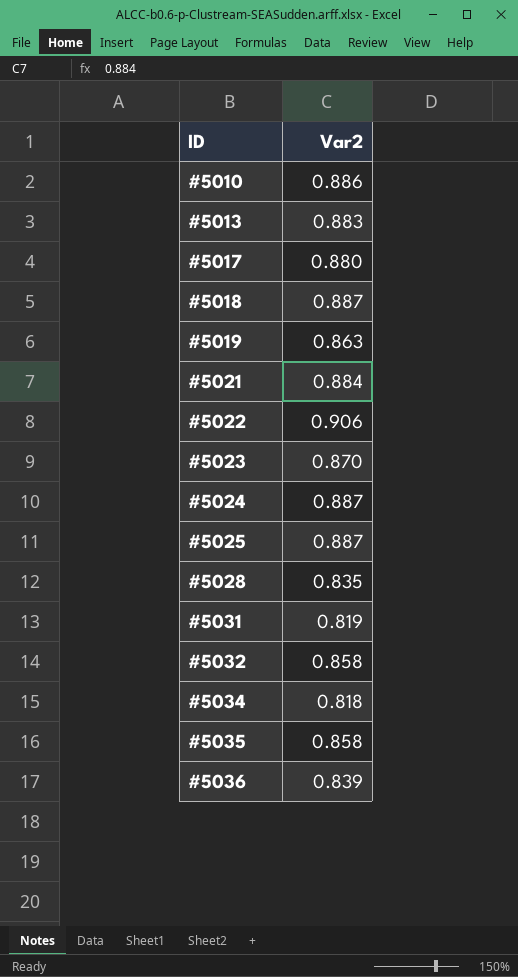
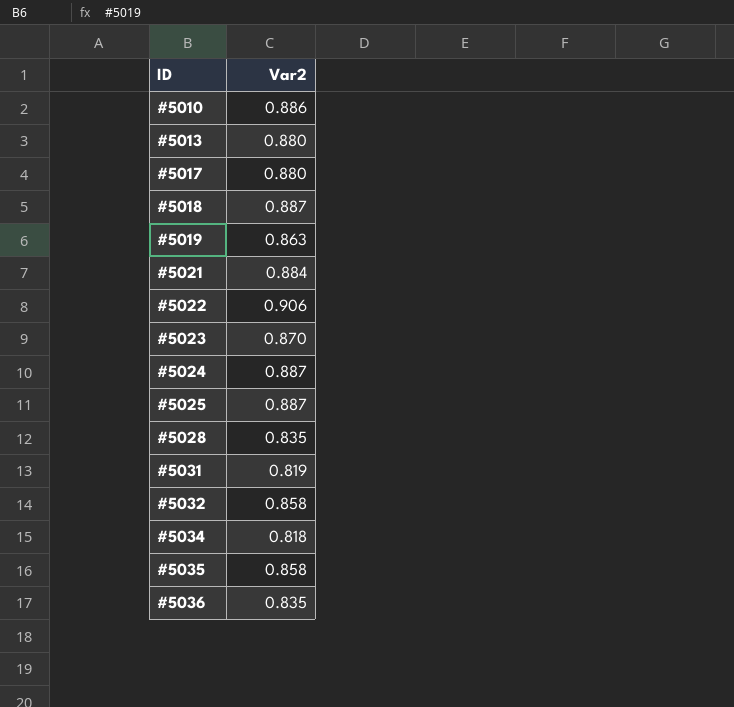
#5013 | Var2: 0.883 -> 0.880
#5036 | Var2: 0.839 -> 0.835

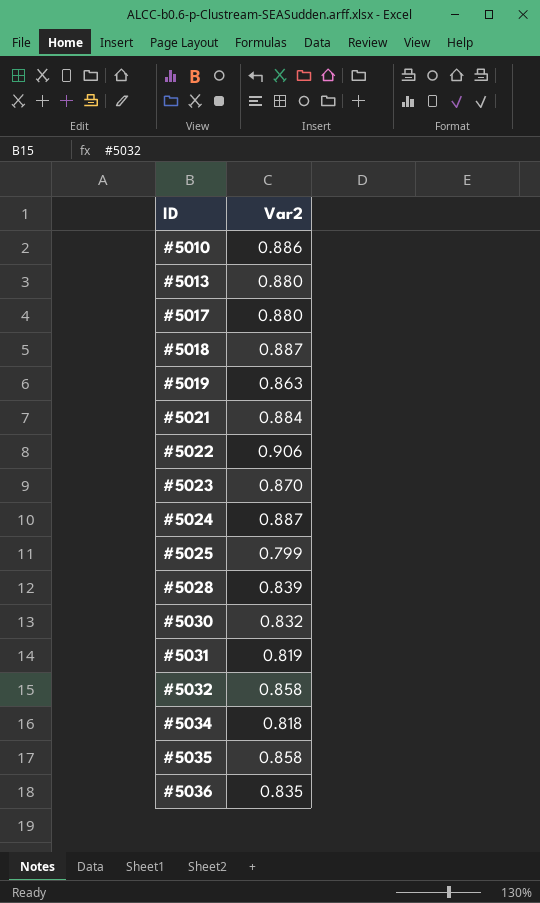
#5025 | Var2: 0.887 -> 0.799
#5028 | Var2: 0.835 -> 0.839
row #5030: none -> 0.832

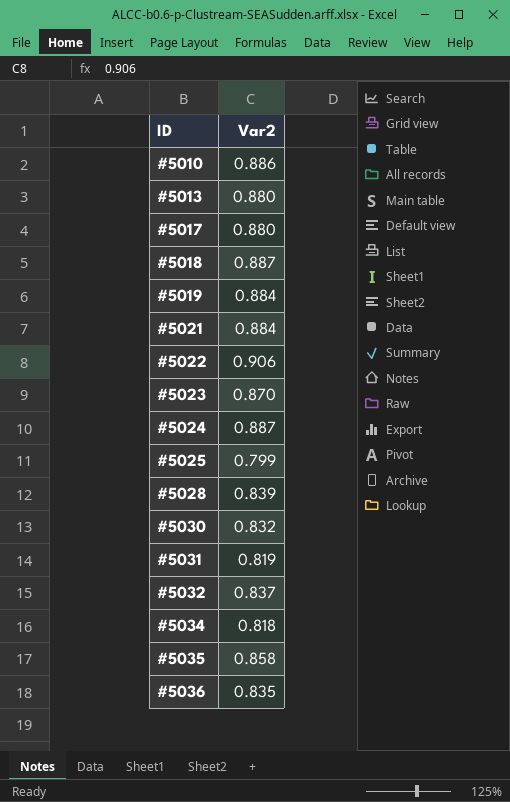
#5019 | Var2: 0.863 -> 0.884
#5032 | Var2: 0.858 -> 0.837

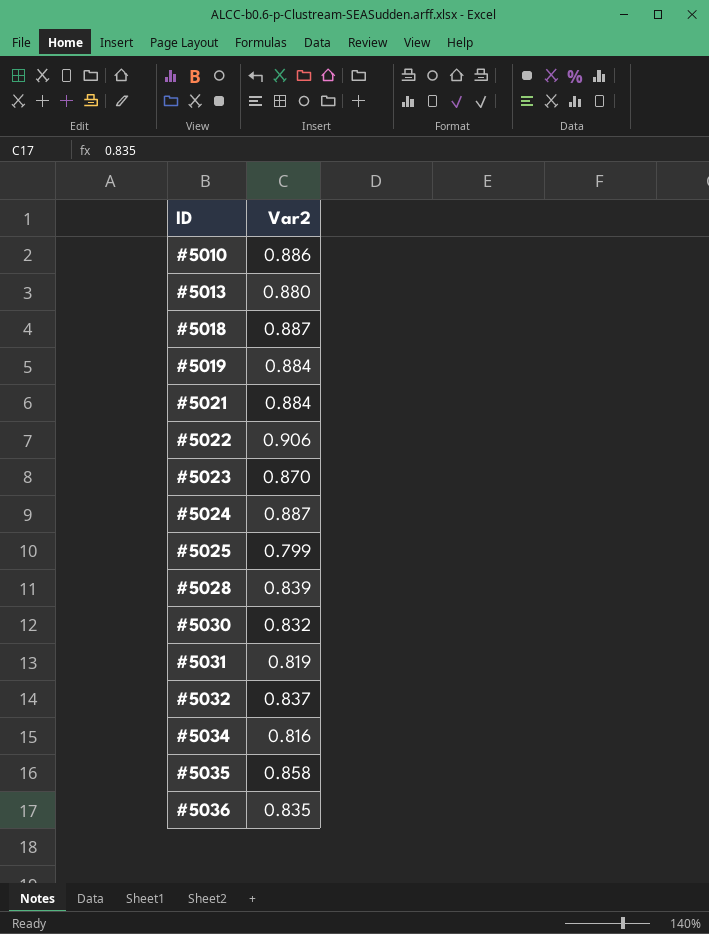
row #5017: 0.880 -> none
#5034 | Var2: 0.818 -> 0.816

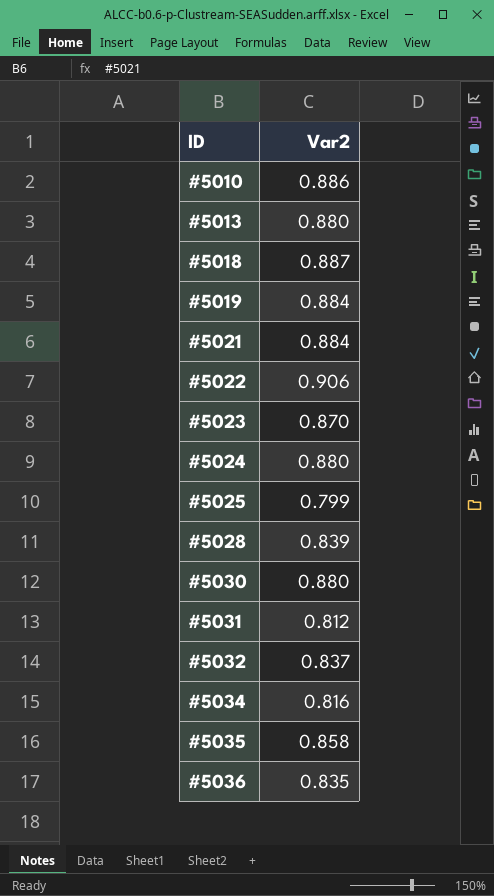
#5024 | Var2: 0.887 -> 0.880
#5030 | Var2: 0.832 -> 0.880
#5031 | Var2: 0.819 -> 0.812

